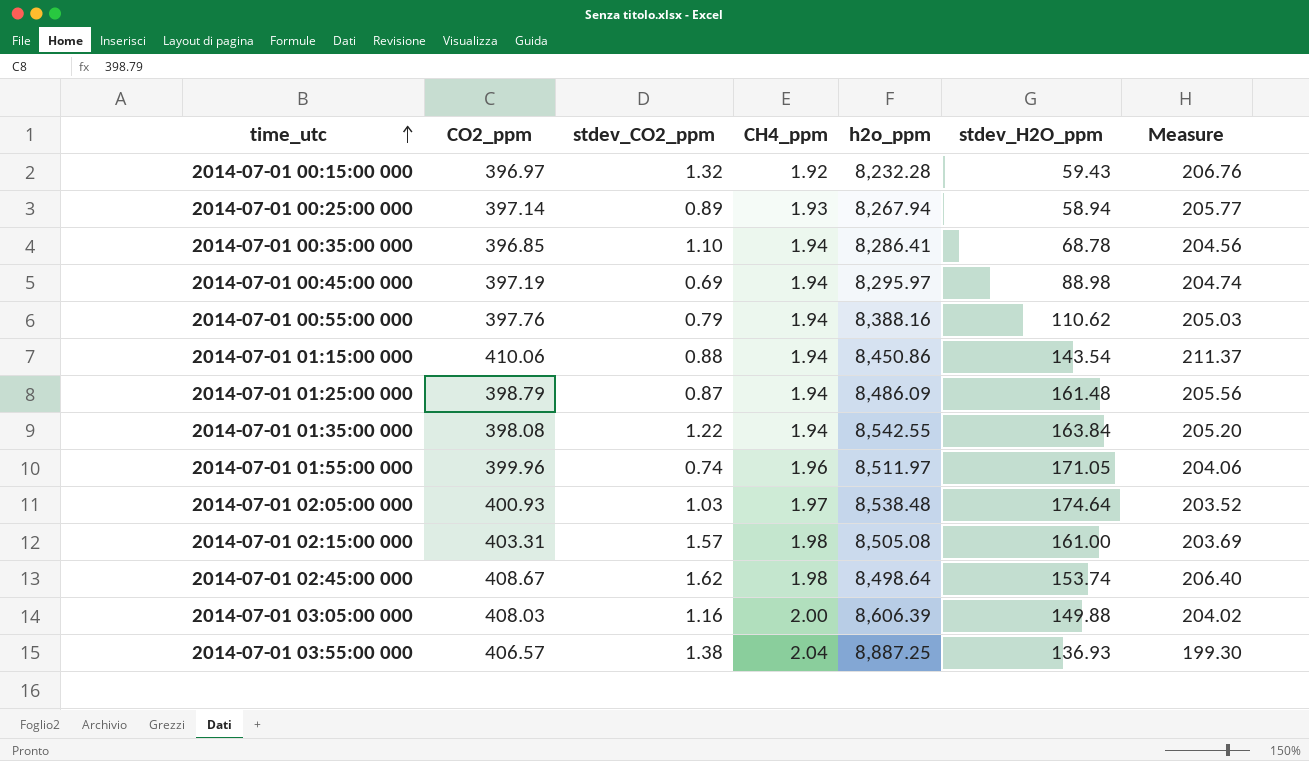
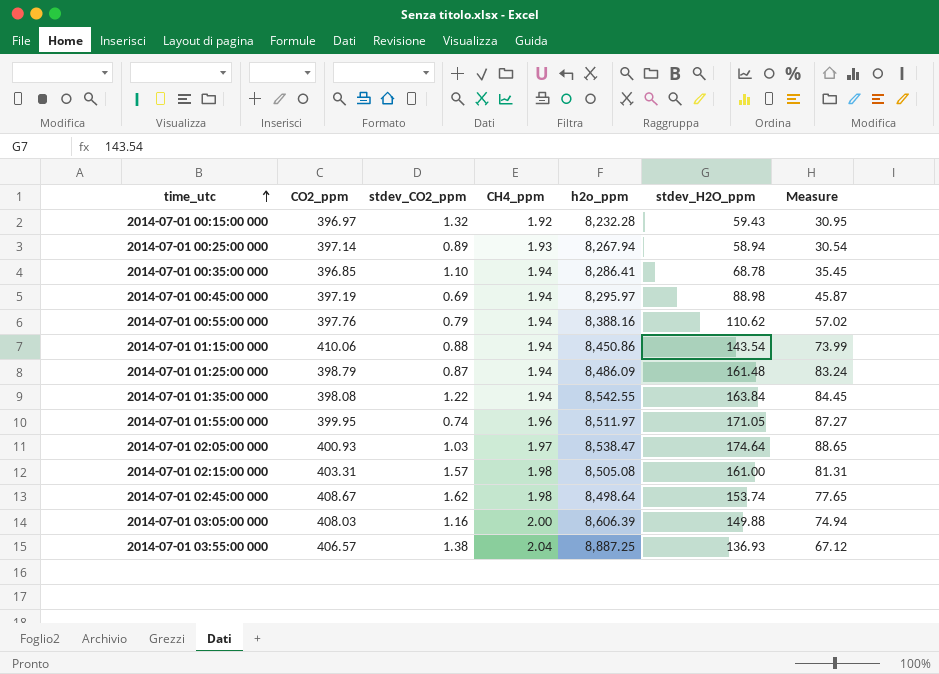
column Measure | formula: [CO2_ppm] / [CH4_ppm] -> [stdev_H2O_ppm] / [CH4_ppm]
2014-07-01 01:55:00 000 | CO2_ppm: 399.96 -> 399.95
2014-07-01 02:05:00 000 | h2o_ppm: 8,538.48 -> 8,538.47

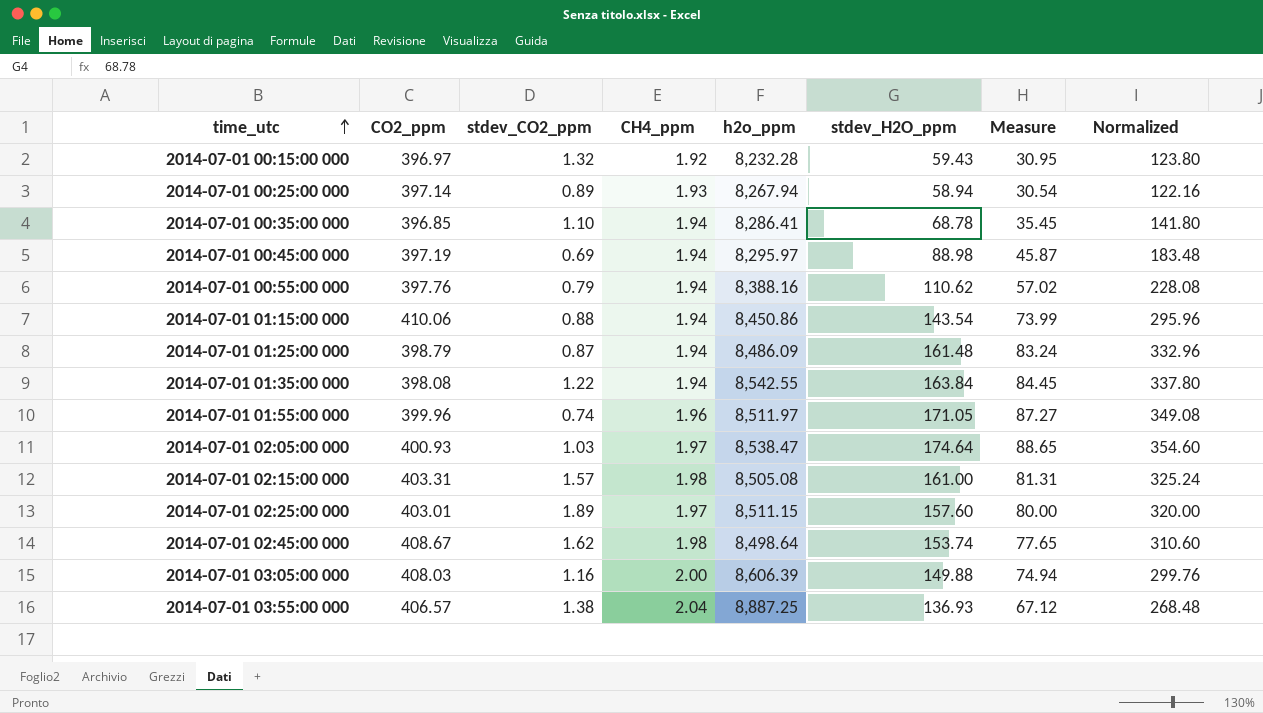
column Normalized | formula: none -> [Measure] * 4
2014-07-01 01:55:00 000 | CO2_ppm: 399.95 -> 399.96
row 2014-07-01 02:25:00 000: none -> 403.01 | 1.89 | 1.97 | 8,511.15 | 157.60 | 80.00 | 320.00

